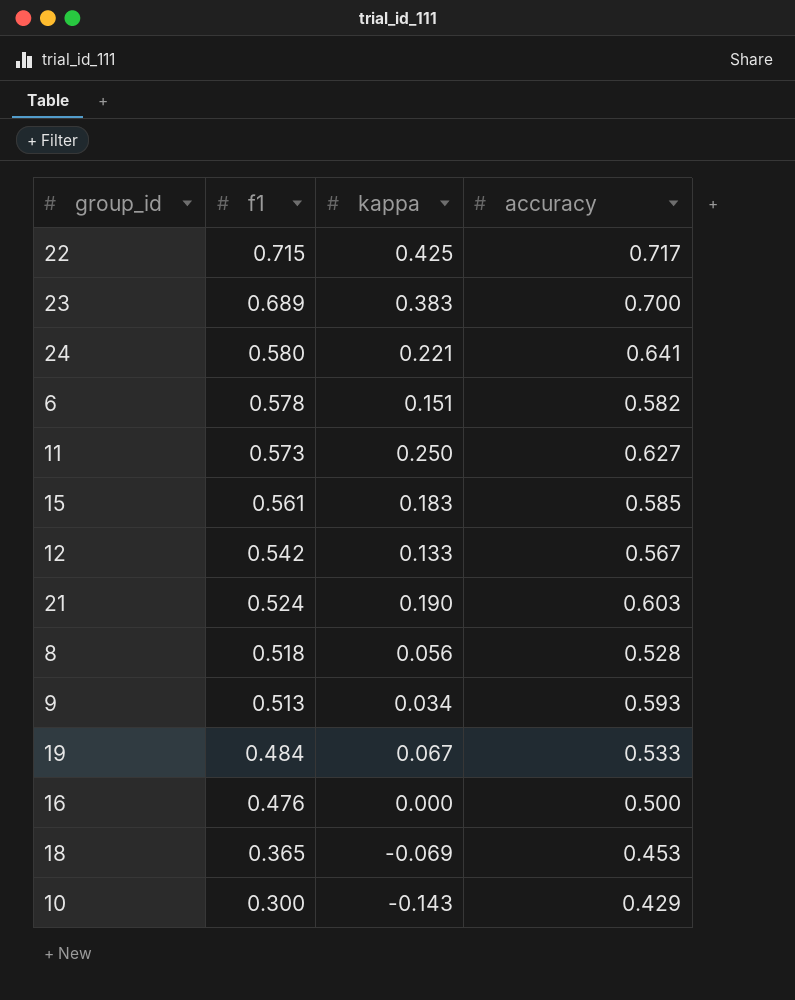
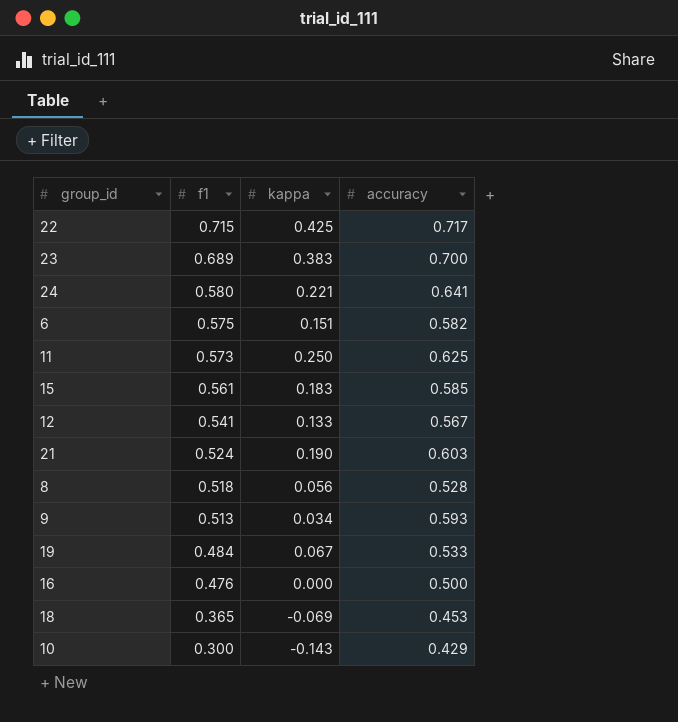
6 | f1: 0.578 -> 0.575
11 | accuracy: 0.627 -> 0.625
12 | f1: 0.542 -> 0.541

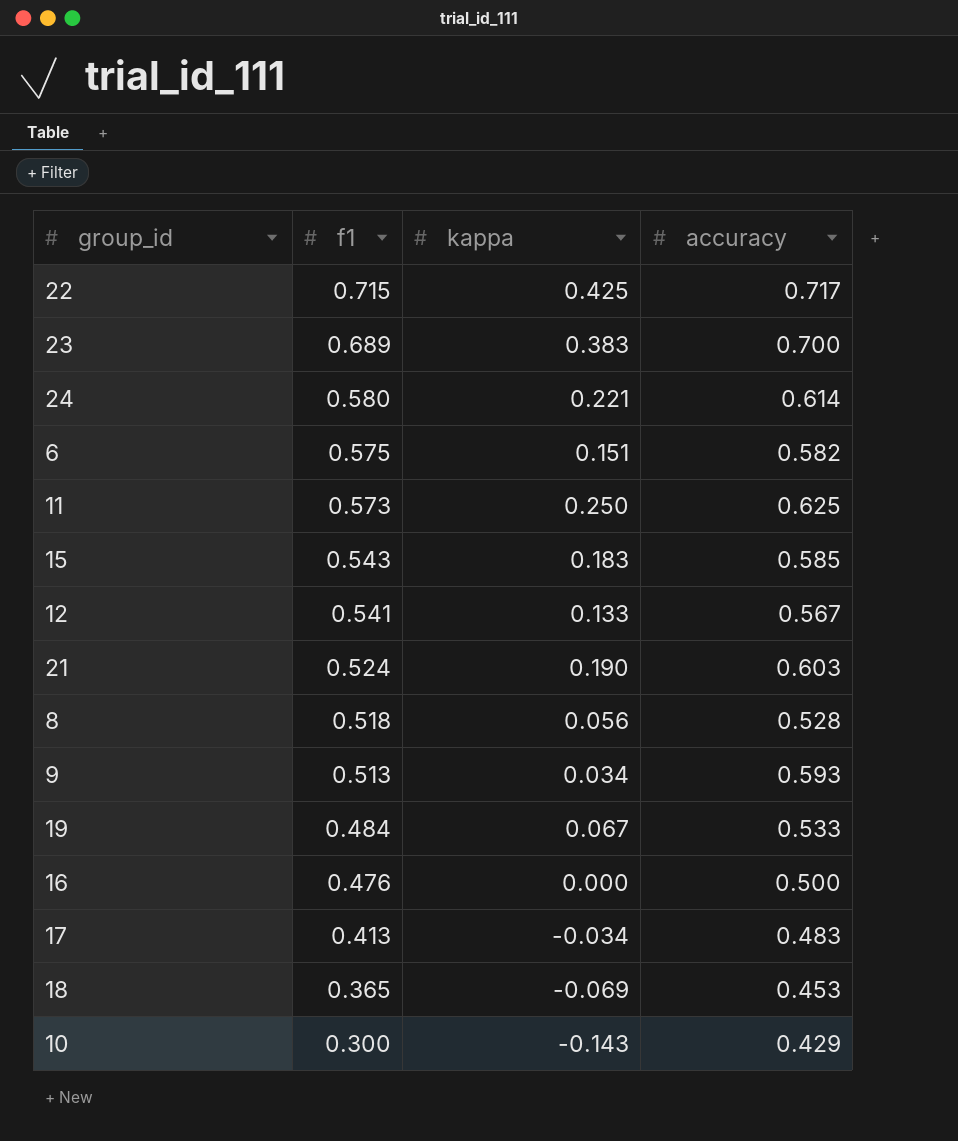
24 | accuracy: 0.641 -> 0.614
15 | f1: 0.561 -> 0.543
row 17: none -> 0.413 | -0.034 | 0.483

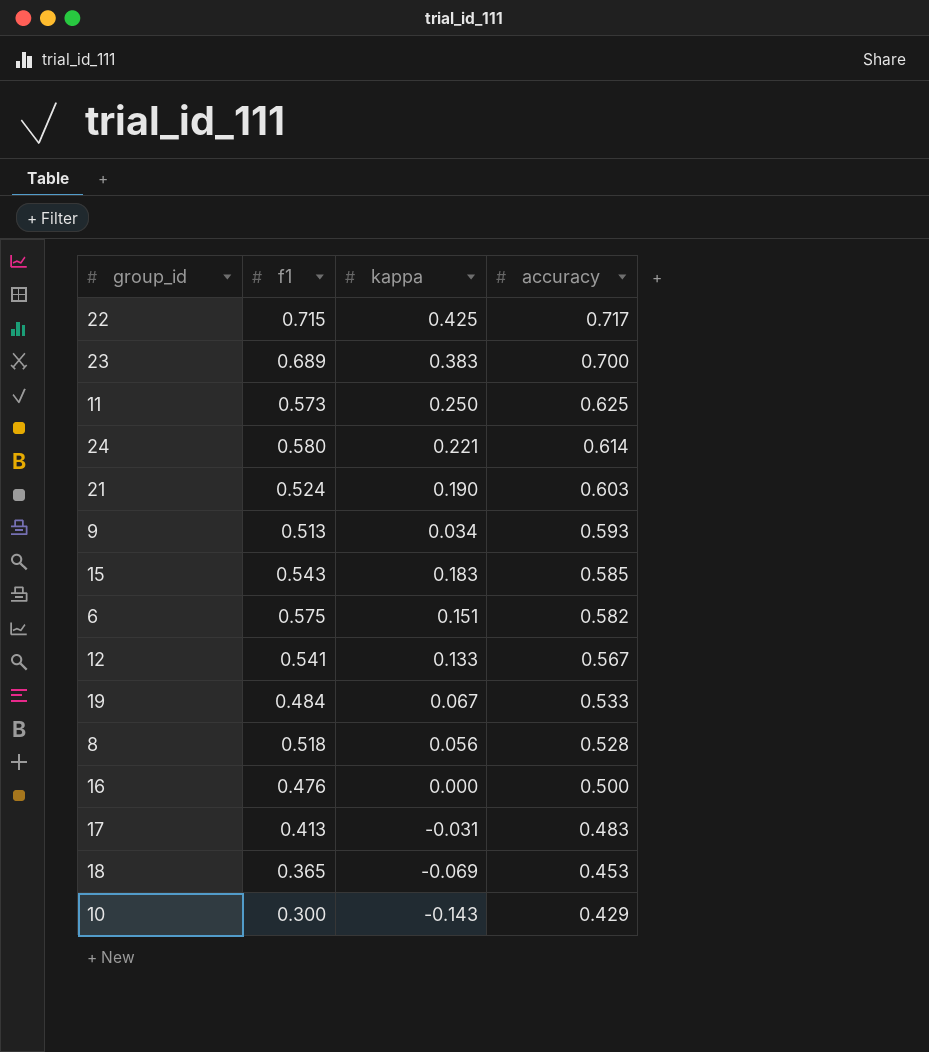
row order: f1 descending -> accuracy descending
17 | kappa: -0.034 -> -0.031

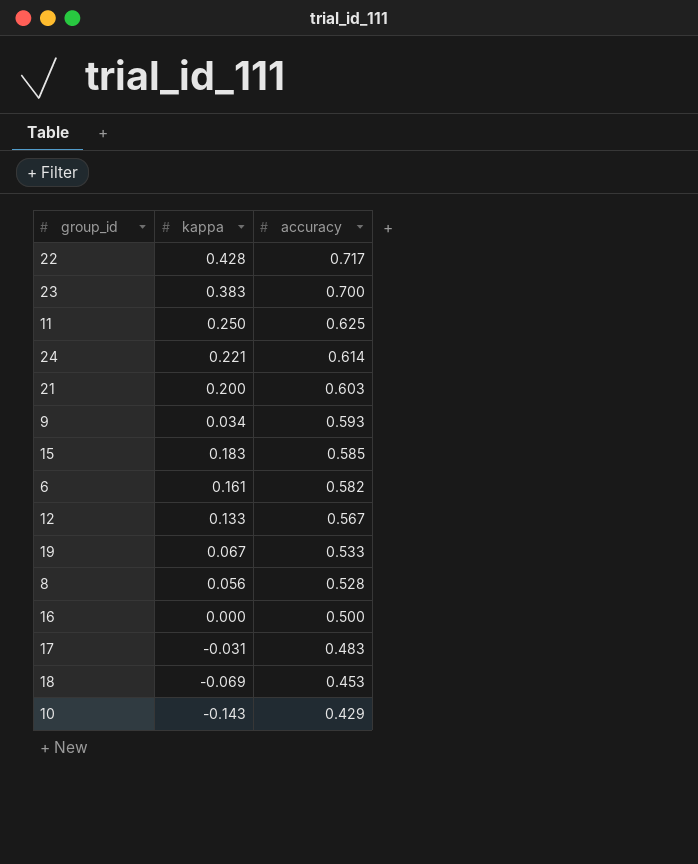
column f1 | position: 2 -> none
22 | kappa: 0.425 -> 0.428
21 | kappa: 0.190 -> 0.200
6 | kappa: 0.151 -> 0.161

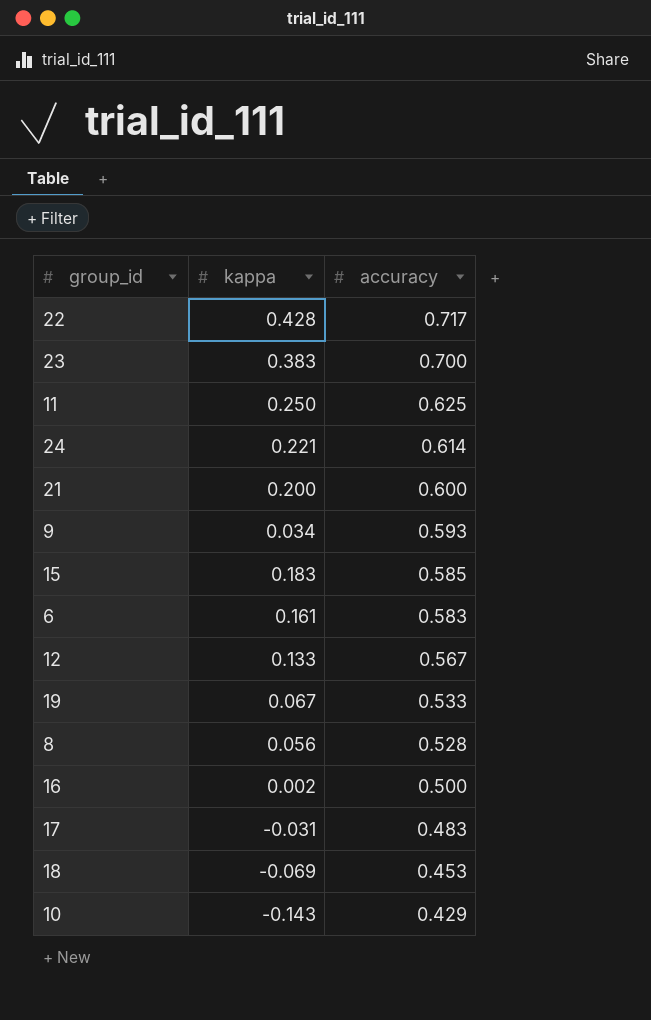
21 | accuracy: 0.603 -> 0.600
6 | accuracy: 0.582 -> 0.583
16 | kappa: 0.000 -> 0.002

